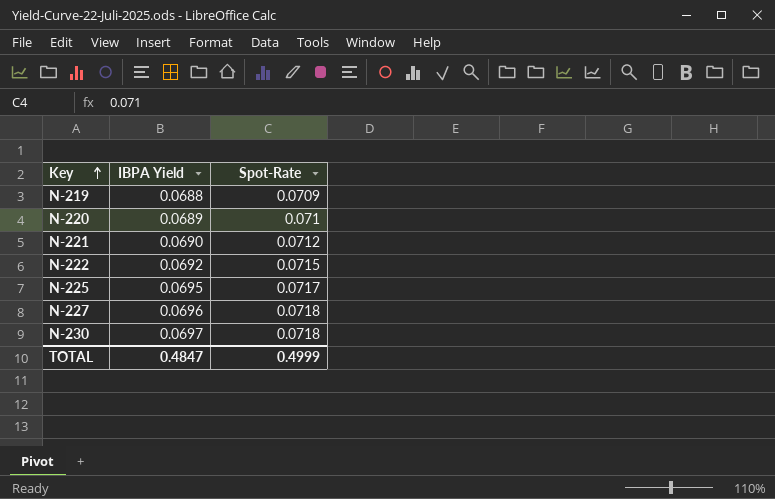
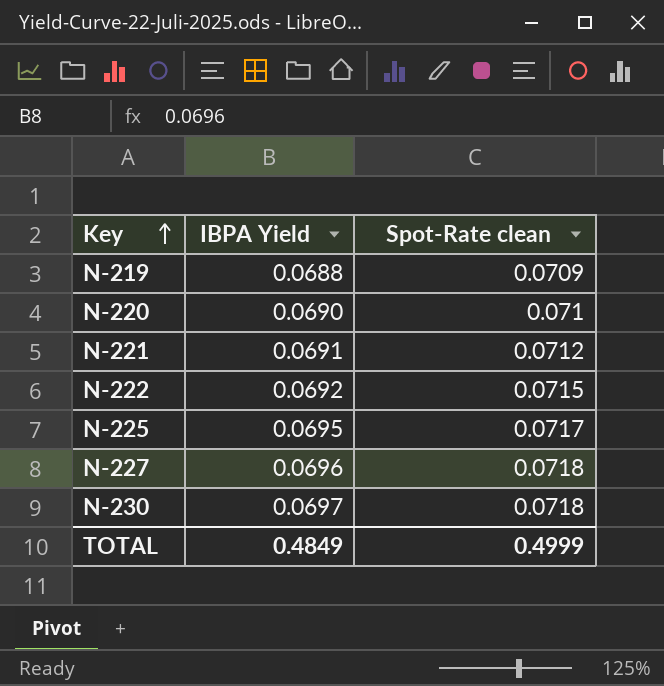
column name: Spot-Rate -> Spot-Rate clean
N-220 | IBPA Yield: 0.0689 -> 0.0690
N-221 | IBPA Yield: 0.0690 -> 0.0691
TOTAL | IBPA Yield: 0.4847 -> 0.4849

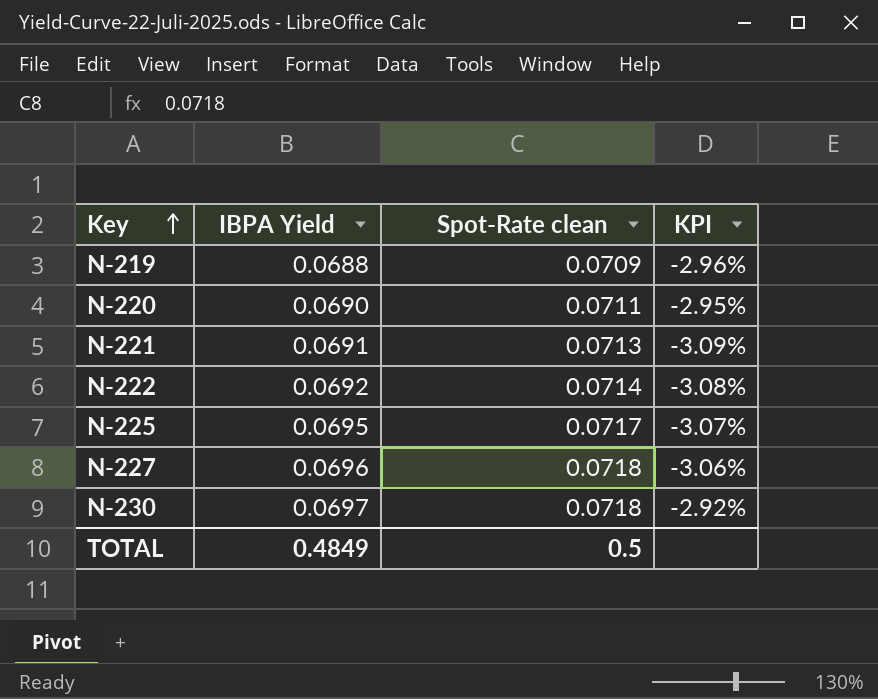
column KPI | formula: none -> ([IBPA Yield] - [Spot-Rate clean]) / [Spot-Rate clean]
N-220 | Spot-Rate clean: 0.071 -> 0.0711
N-221 | Spot-Rate clean: 0.0712 -> 0.0713
N-222 | Spot-Rate clean: 0.0715 -> 0.0714
TOTAL | Spot-Rate clean: 0.4999 -> 0.5

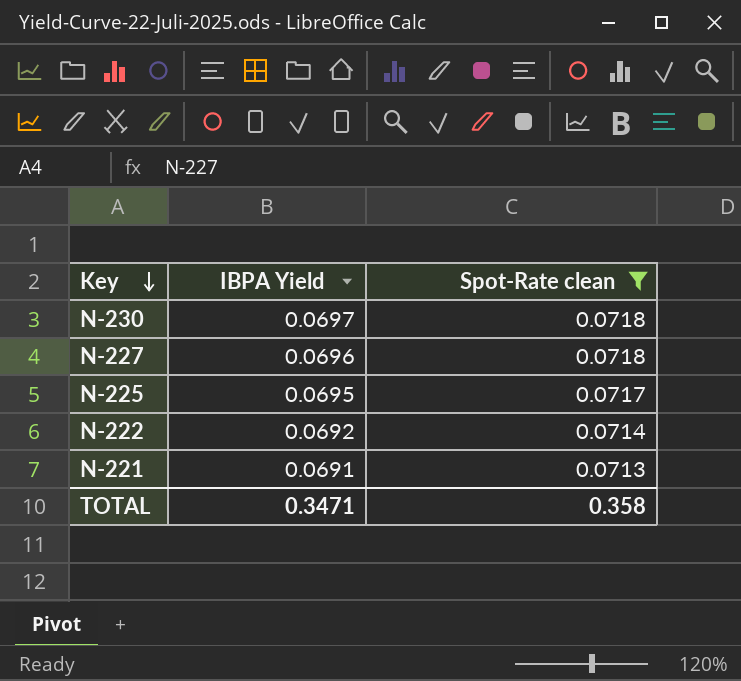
filter: none -> Spot-Rate clean >= 0.0713
row order: Key ascending -> Key descending
column KPI | formula: ([IBPA Yield] - [Spot-Rate clean]) / [Spot-Rate clean] -> none
TOTAL | IBPA Yield: 0.4849 -> 0.3471
TOTAL | Spot-Rate clean: 0.5 -> 0.358

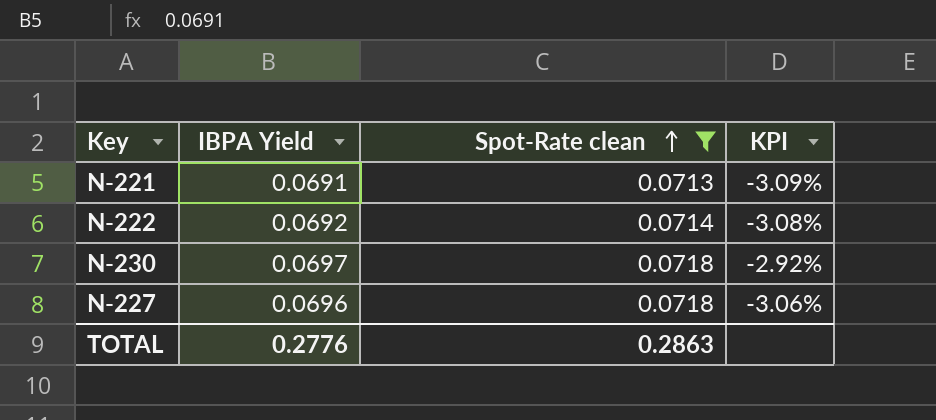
row order: Key descending -> Spot-Rate clean ascending
column KPI | formula: none -> ([IBPA Yield] - [Spot-Rate clean]) / [Spot-Rate clean]
row N-225: 0.0695 | 0.0717 -> none
TOTAL | IBPA Yield: 0.3471 -> 0.2776
TOTAL | Spot-Rate clean: 0.358 -> 0.2863

